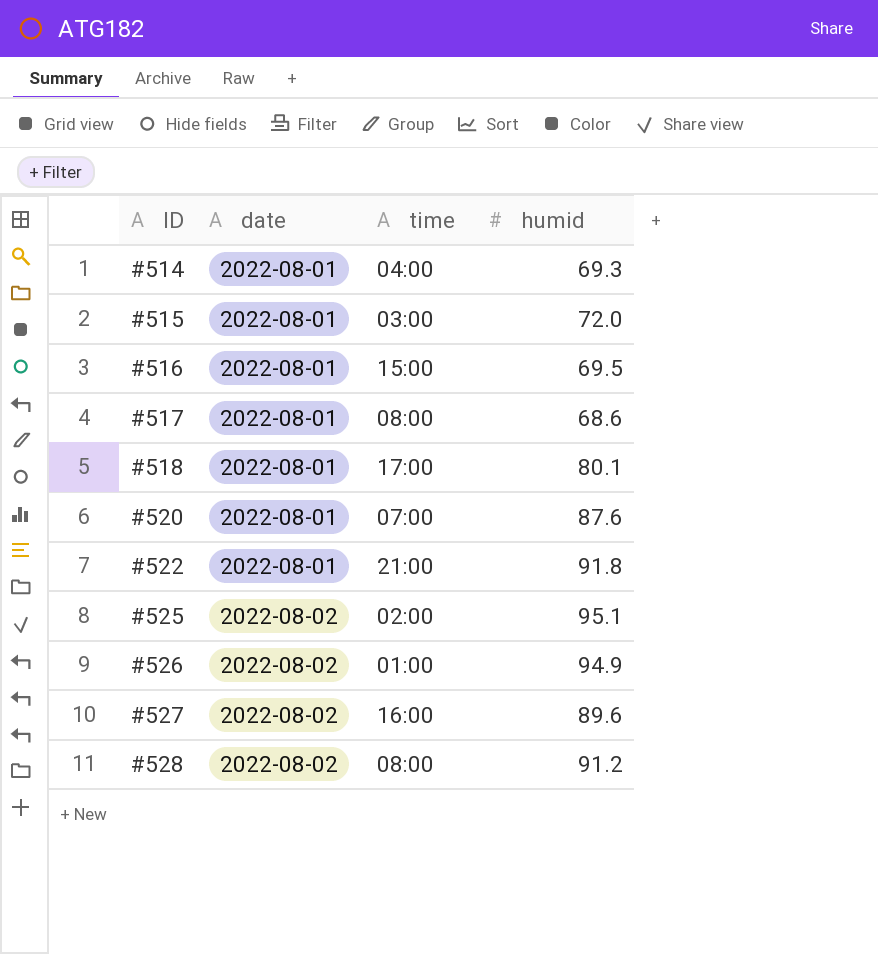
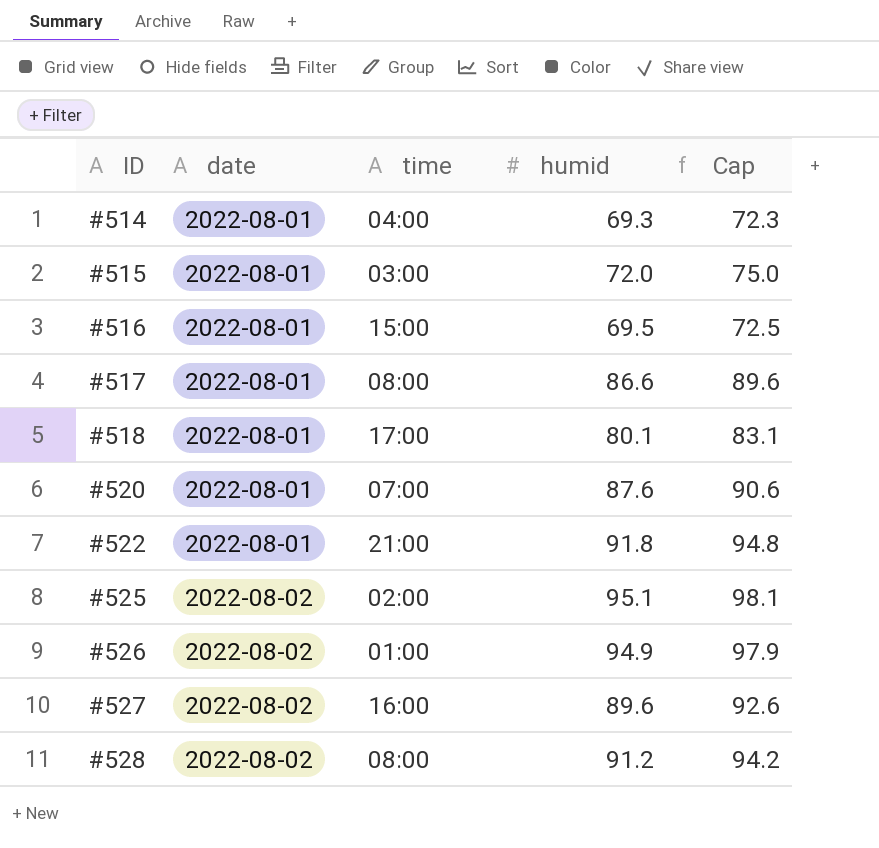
column Cap | formula: none -> [humid] + 3
#517 | humid: 68.6 -> 86.6

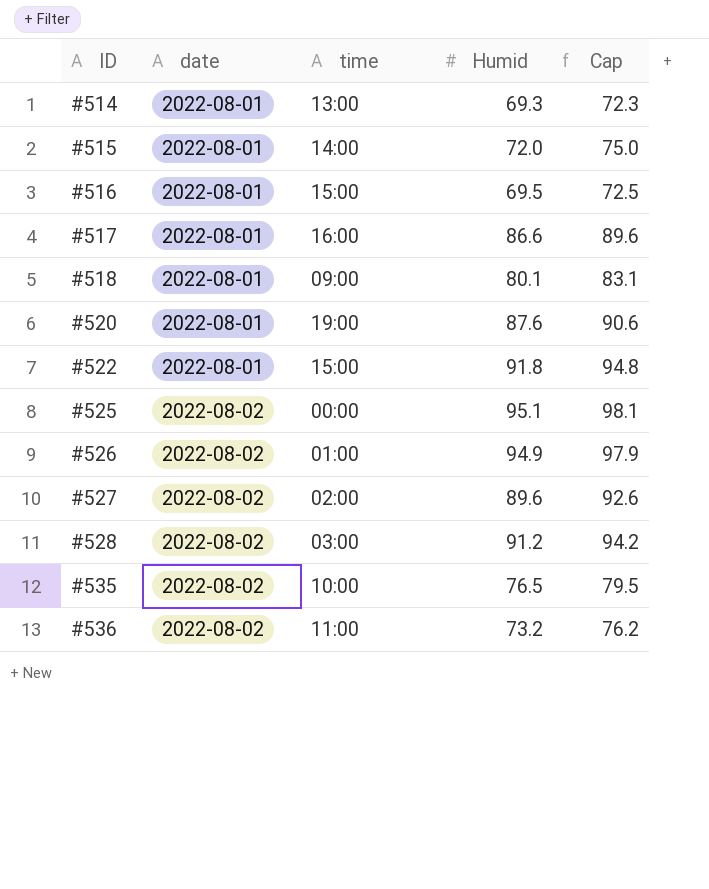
column name: humid -> Humid
#514 | time: 04:00 -> 13:00
#515 | time: 03:00 -> 14:00
#517 | time: 08:00 -> 16:00
#518 | time: 17:00 -> 09:00
#520 | time: 07:00 -> 19:00
#522 | time: 21:00 -> 15:00
#525 | time: 02:00 -> 00:00
#527 | time: 16:00 -> 02:00
#528 | time: 08:00 -> 03:00
row #535: none -> 2022-08-02 | 10:00 | 76.5 | 79.5
row #536: none -> 2022-08-02 | 11:00 | 73.2 | 76.2

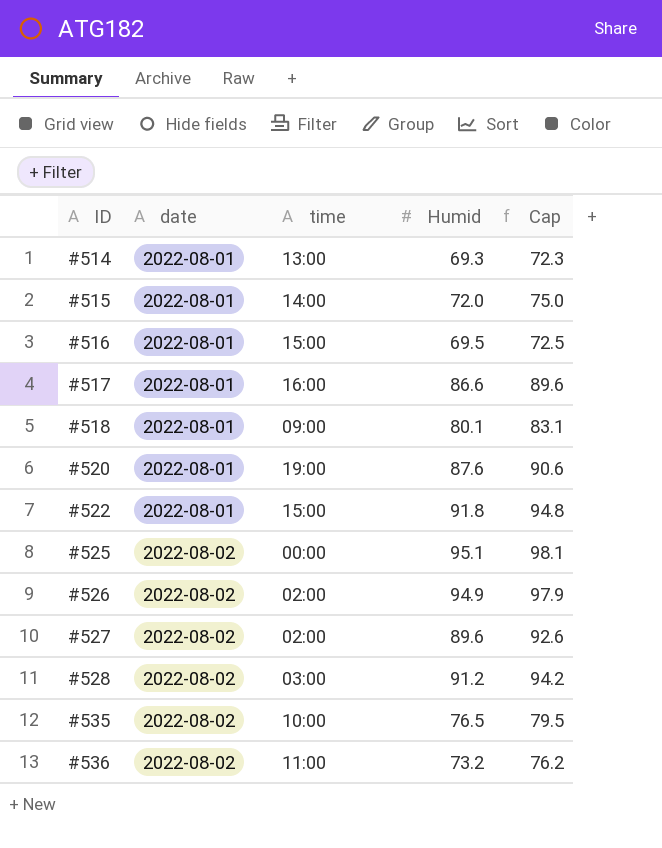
#526 | time: 01:00 -> 02:00

